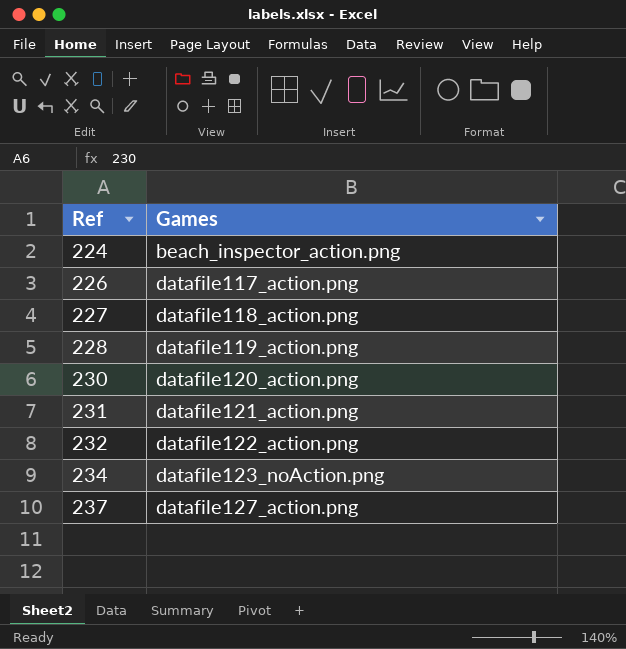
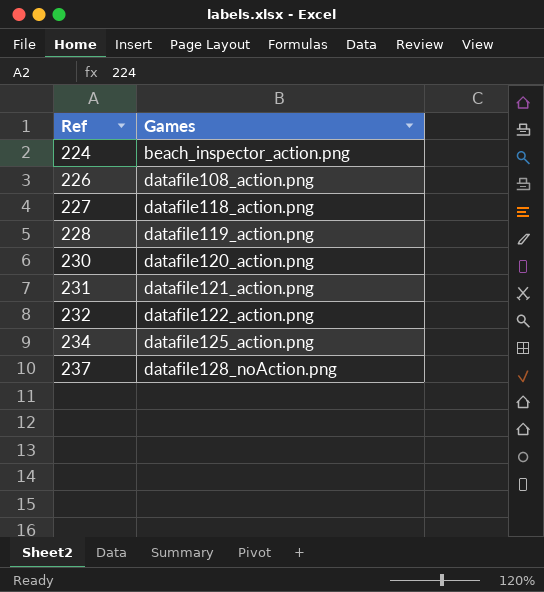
226 | Games: datafile117_action.png -> datafile108_action.png
234 | Games: datafile123_noAction.png -> datafile125_action.png
237 | Games: datafile127_action.png -> datafile128_noAction.png

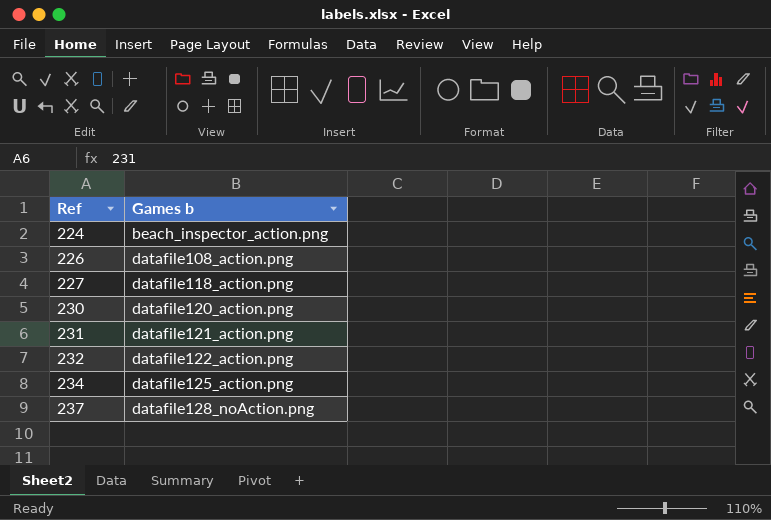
column name: Games -> Games b
row 228: datafile119_action.png -> none

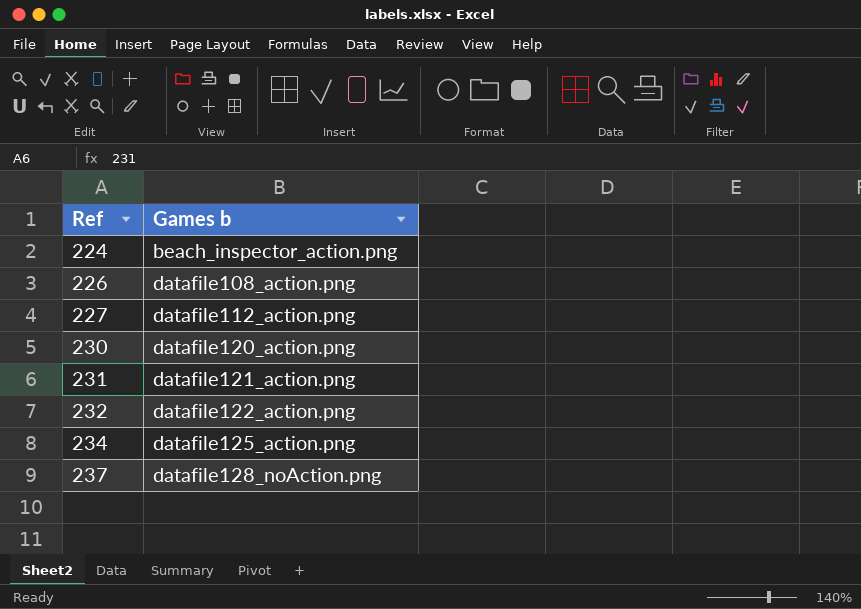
227 | Games b: datafile118_action.png -> datafile112_action.png

